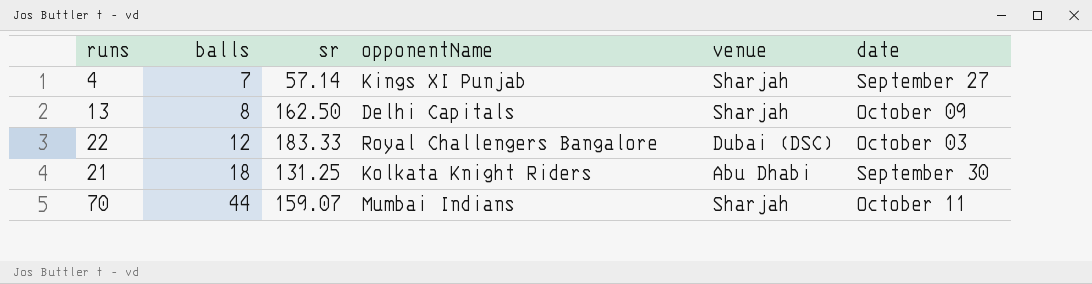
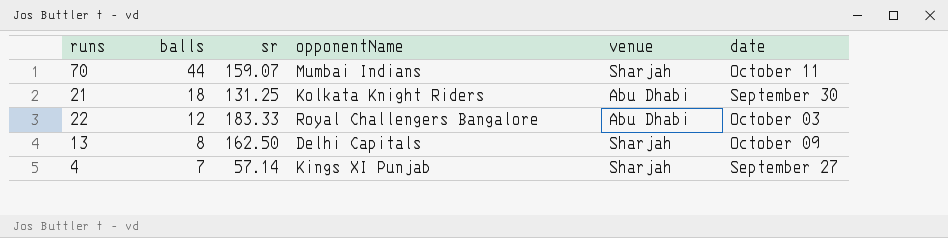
row order: balls ascending -> balls descending
22 | venue: Dubai (DSC) -> Abu Dhabi

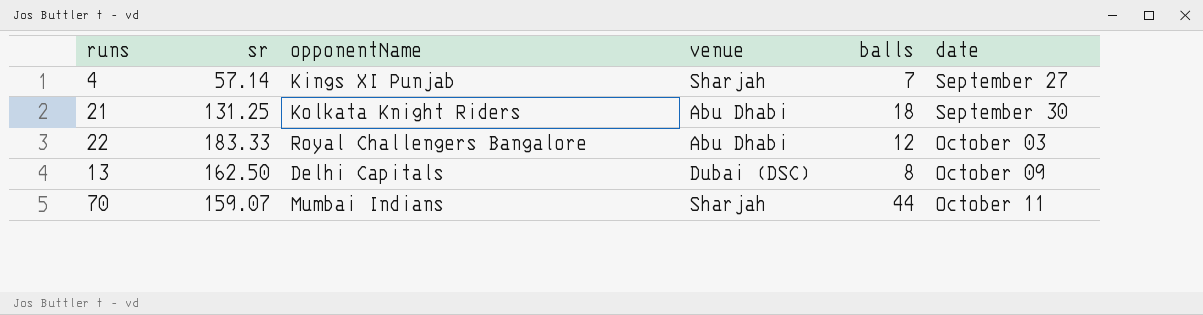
row order: balls descending -> date ascending
column balls | position: 2 -> 5
13 | venue: Sharjah -> Dubai (DSC)

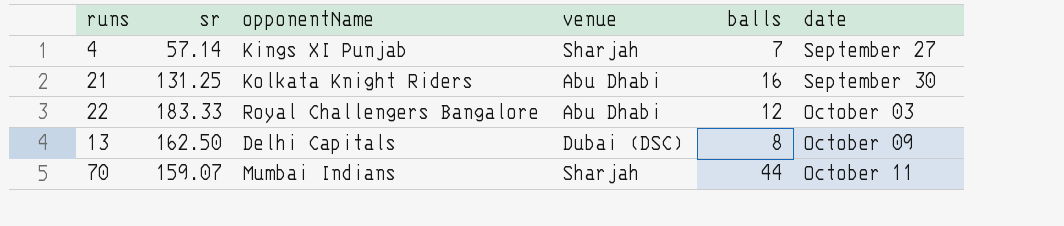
21 | balls: 18 -> 16

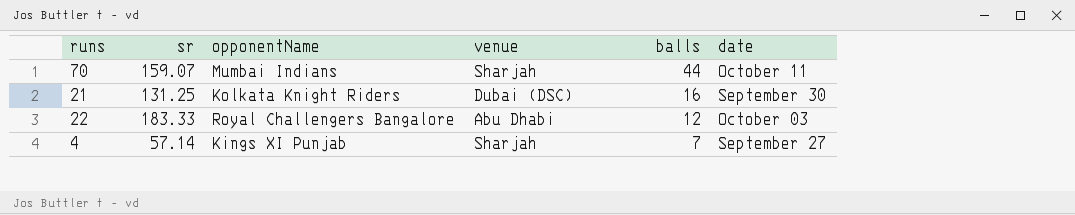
row order: date ascending -> balls descending
row 13: 162.50 | Delhi Capitals | Dubai (DSC) | 8 | October 09 -> none
21 | venue: Abu Dhabi -> Dubai (DSC)

